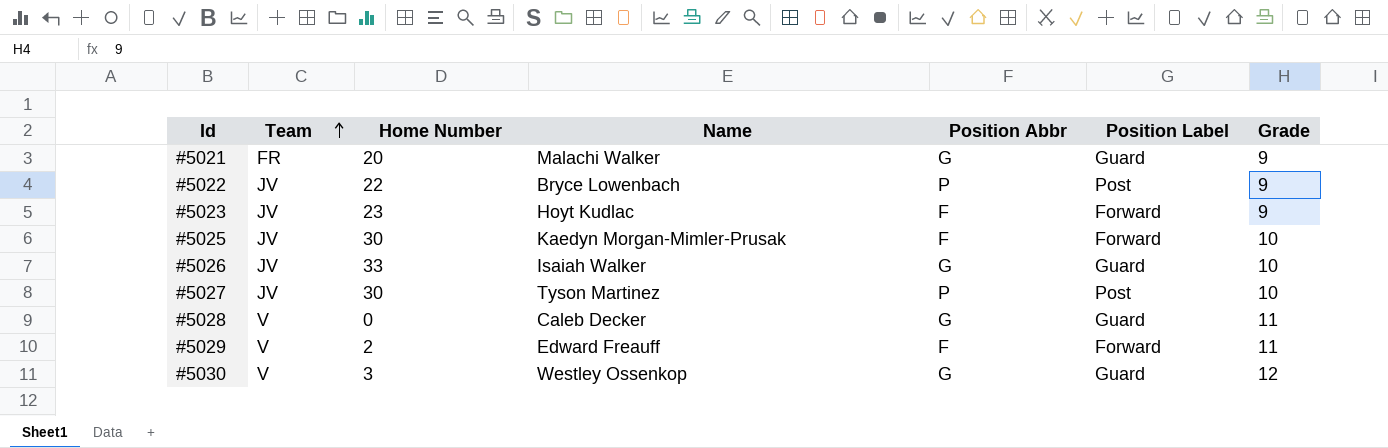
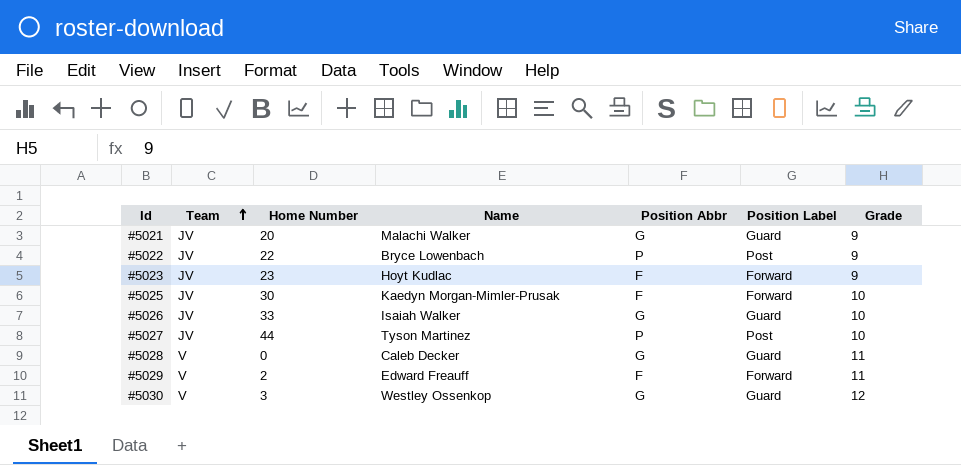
#5021 | Team: FR -> JV
#5027 | Home Number: 30 -> 44

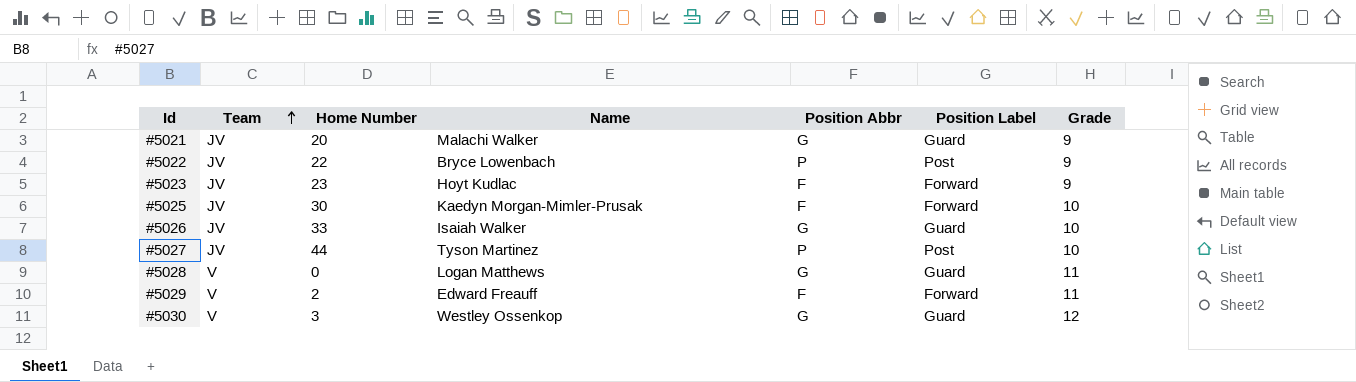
#5028 | Name: Caleb Decker -> Logan Matthews

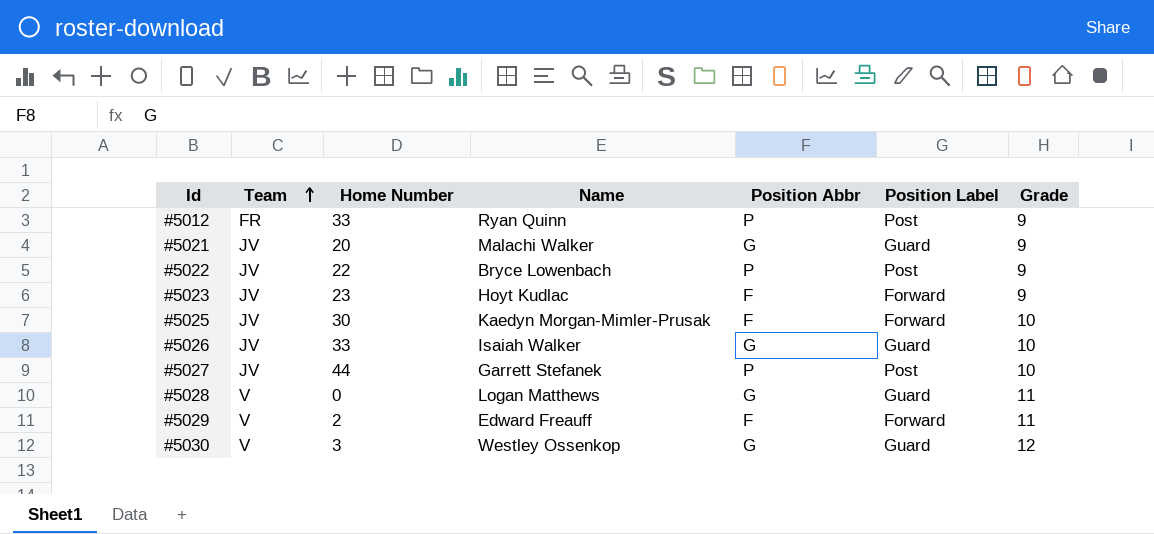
row #5012: none -> FR | 33 | Ryan Quinn | P | Post | 9
#5027 | Name: Tyson Martinez -> Garrett Stefanek

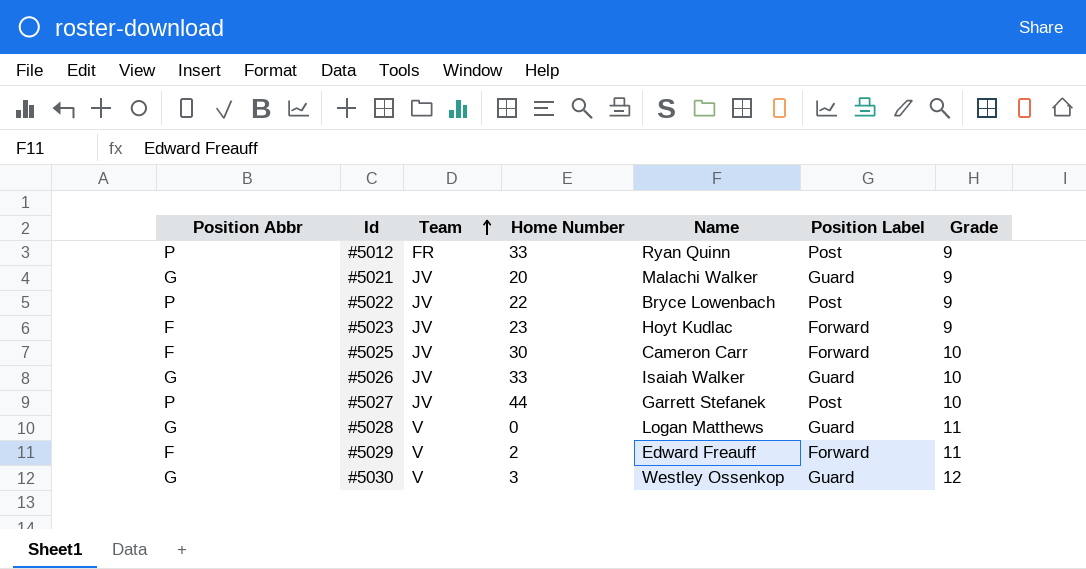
column Position Abbr | position: 5 -> 1
#5025 | Name: Kaedyn Morgan-Mimler-Prusak -> Cameron Carr

